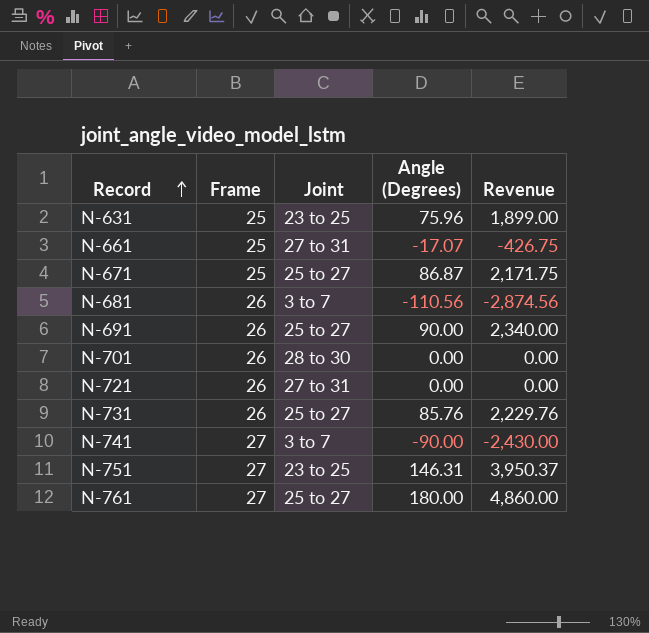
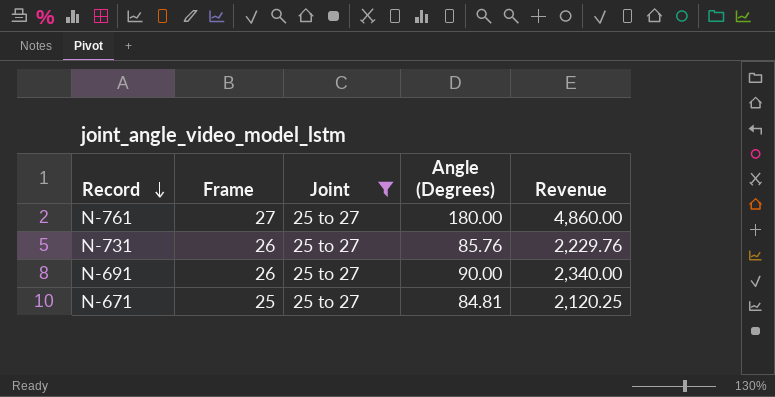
filter: none -> Joint = 25 to 27
row order: Record ascending -> Record descending
N-671 | Angle (Degrees): 86.87 -> 84.81
N-671 | Revenue: 2,171.75 -> 2,120.25

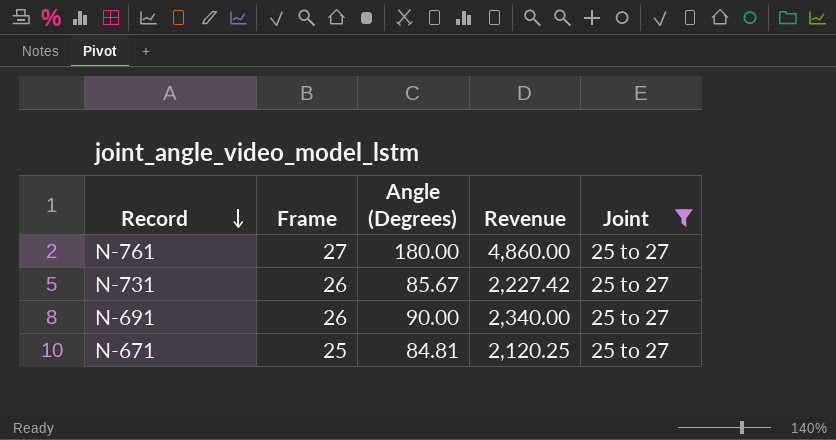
column Joint | position: 3 -> 5
N-731 | Angle (Degrees): 85.76 -> 85.67
N-731 | Revenue: 2,229.76 -> 2,227.42

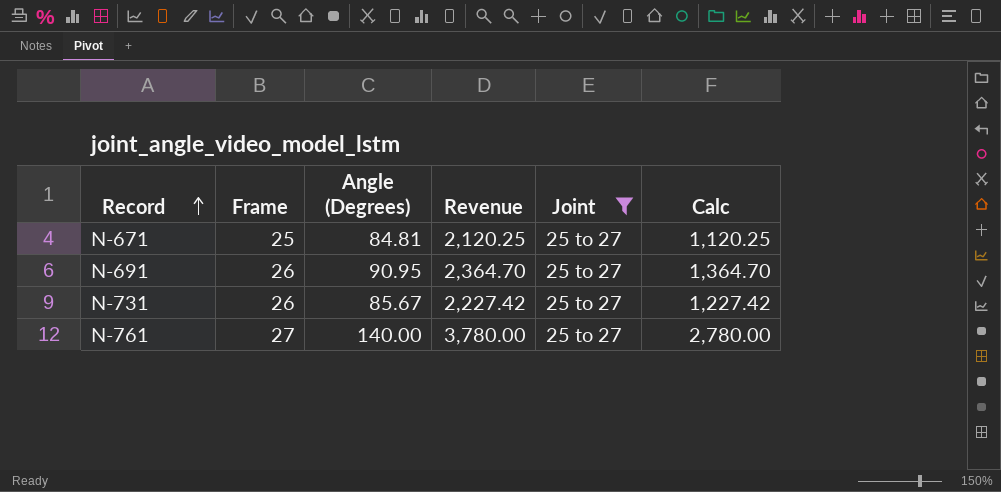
row order: Record descending -> Record ascending
column Calc | formula: none -> [Revenue] - 1000
N-691 | Angle (Degrees): 90.00 -> 90.95
N-691 | Revenue: 2,340.00 -> 2,364.70
N-761 | Angle (Degrees): 180.00 -> 140.00
N-761 | Revenue: 4,860.00 -> 3,780.00

